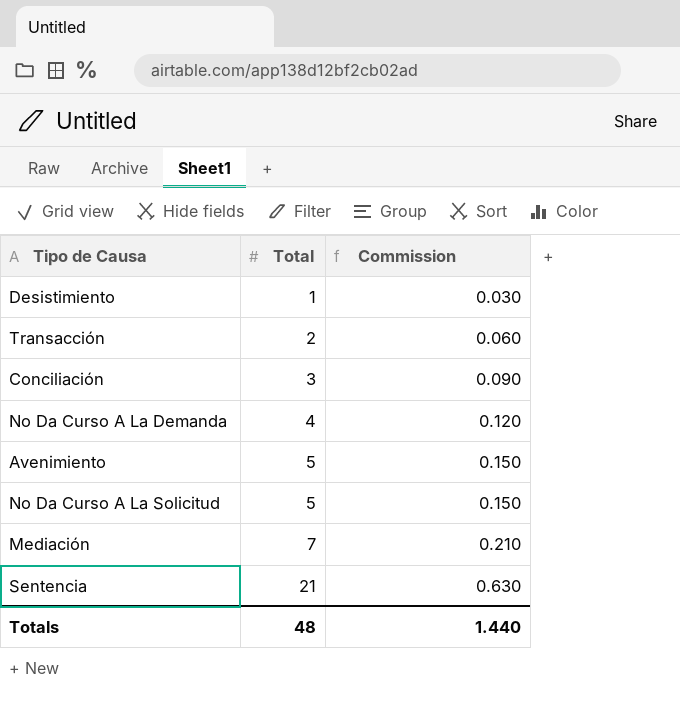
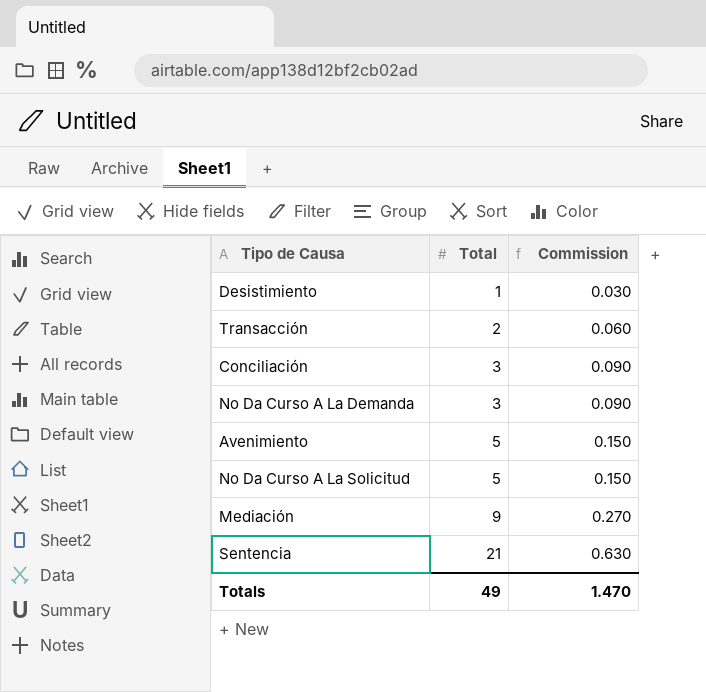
No Da Curso A La Demanda | Total: 4 -> 3
No Da Curso A La Demanda | Commission: 0.120 -> 0.090
Mediación | Total: 7 -> 9
Mediación | Commission: 0.210 -> 0.270
Totals | Total: 48 -> 49
Totals | Commission: 1.440 -> 1.470

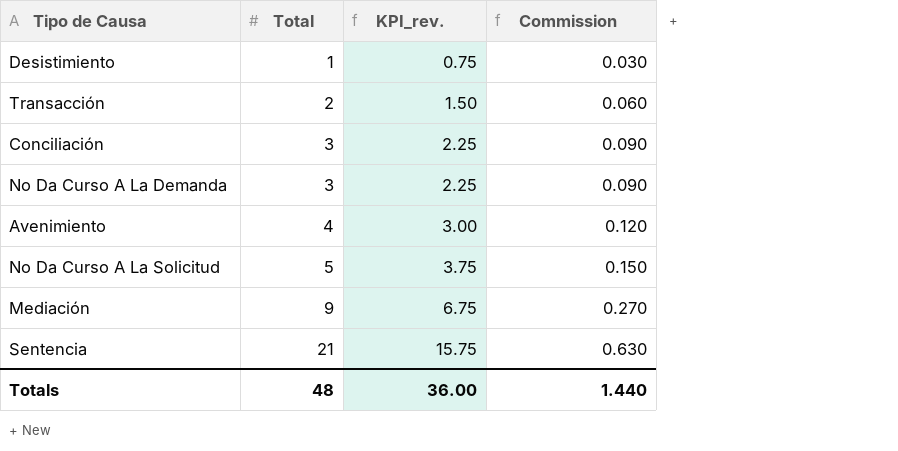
column KPI_rev. | formula: none -> [Total] * 0.75
Avenimiento | Total: 5 -> 4
Avenimiento | Commission: 0.150 -> 0.120
Totals | Total: 49 -> 48
Totals | Commission: 1.470 -> 1.440

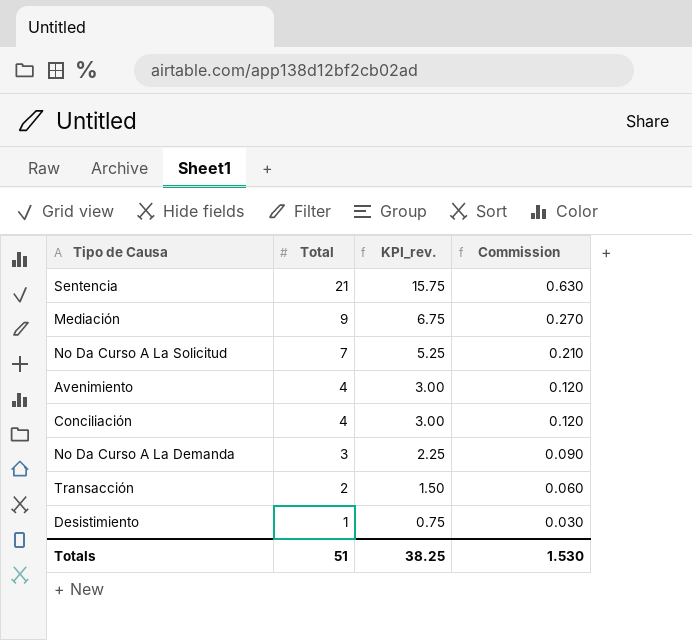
row order: Total ascending -> Total descending
No Da Curso A La Solicitud | Total: 5 -> 7
No Da Curso A La Solicitud | KPI_rev.: 3.75 -> 5.25
No Da Curso A La Solicitud | Commission: 0.150 -> 0.210
Conciliación | Total: 3 -> 4
Conciliación | KPI_rev.: 2.25 -> 3.00
Conciliación | Commission: 0.090 -> 0.120
Totals | Total: 48 -> 51
Totals | KPI_rev.: 36.00 -> 38.25
Totals | Commission: 1.440 -> 1.530

